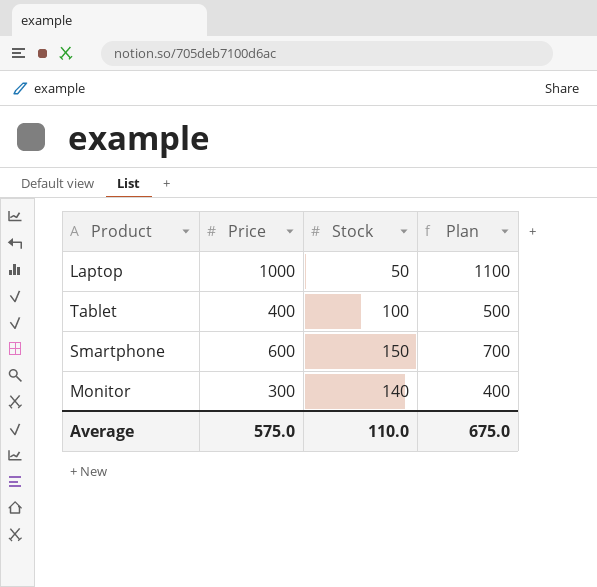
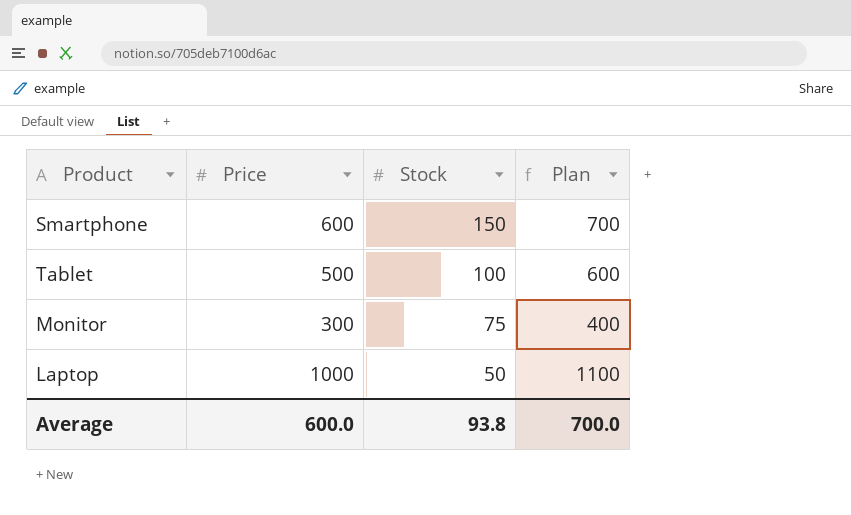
row order: none -> Stock descending
Tablet | Price: 400 -> 500
Tablet | Plan: 500 -> 600
Monitor | Stock: 140 -> 75
Average | Price: 575.0 -> 600.0
Average | Stock: 110.0 -> 93.8
Average | Plan: 675.0 -> 700.0

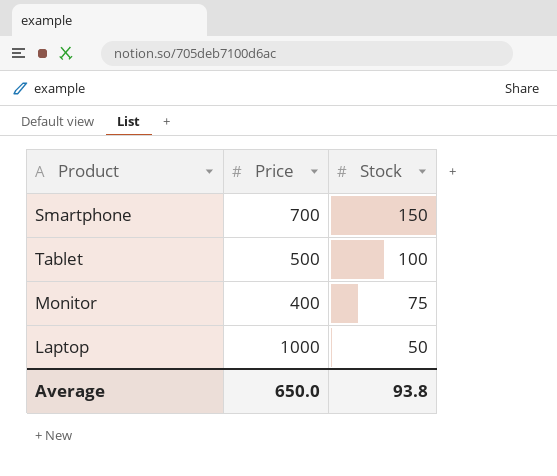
column Plan | formula: [Price] + 100 -> none
Smartphone | Price: 600 -> 700
Monitor | Price: 300 -> 400
Average | Price: 600.0 -> 650.0

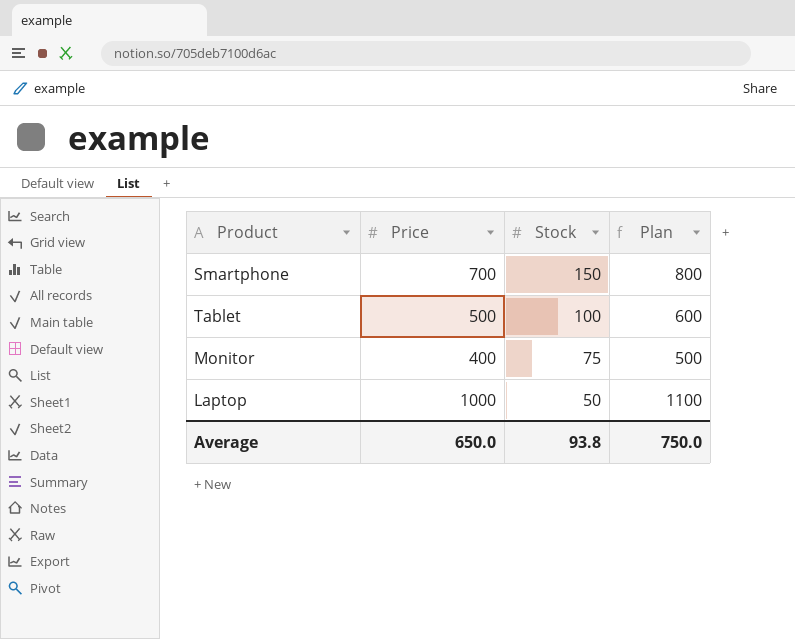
column Plan | formula: none -> [Price] + 100

